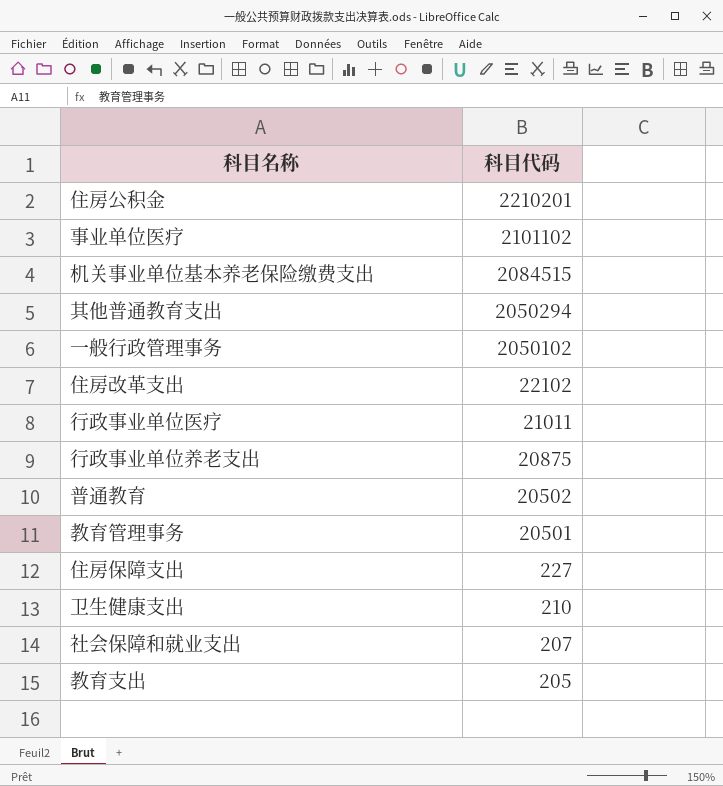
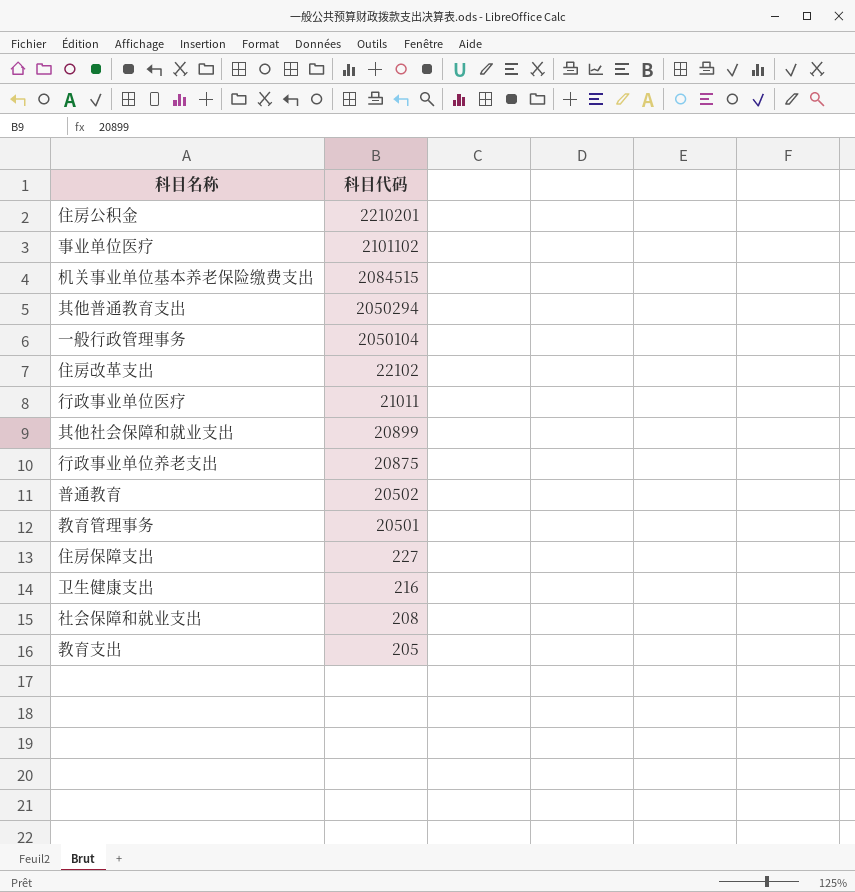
一般行政管理事务 | 科目代码: 2050102 -> 2050104
row 其他社会保障和就业支出: none -> 20899
卫生健康支出 | 科目代码: 210 -> 216
社会保障和就业支出 | 科目代码: 207 -> 208

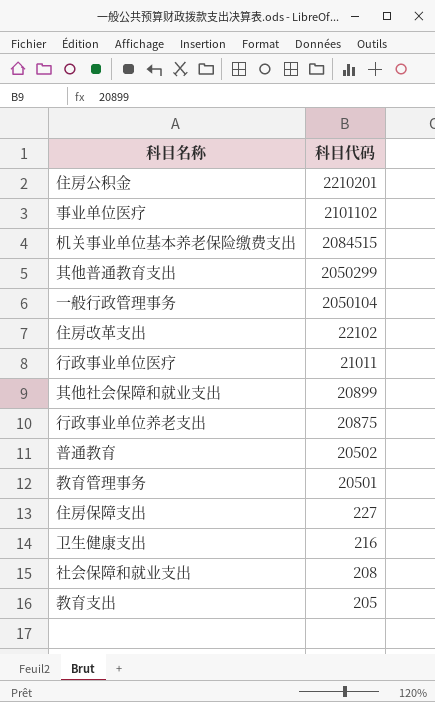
其他普通教育支出 | 科目代码: 2050294 -> 2050299

